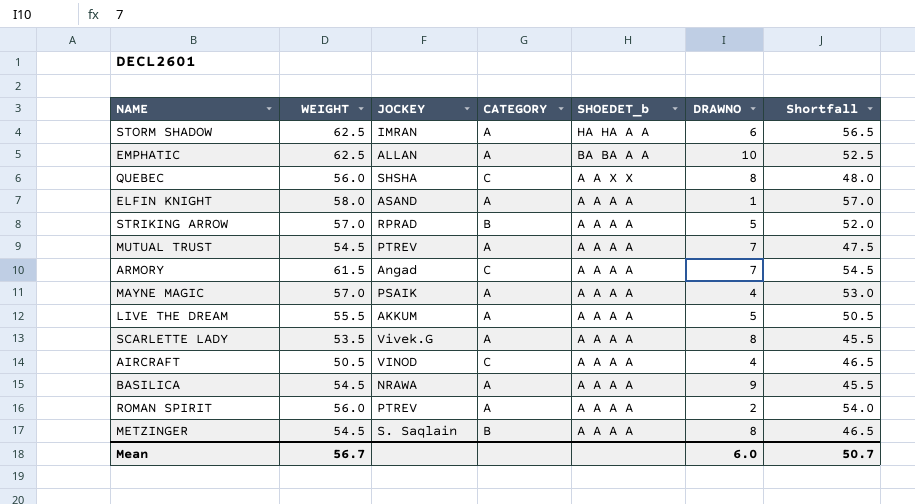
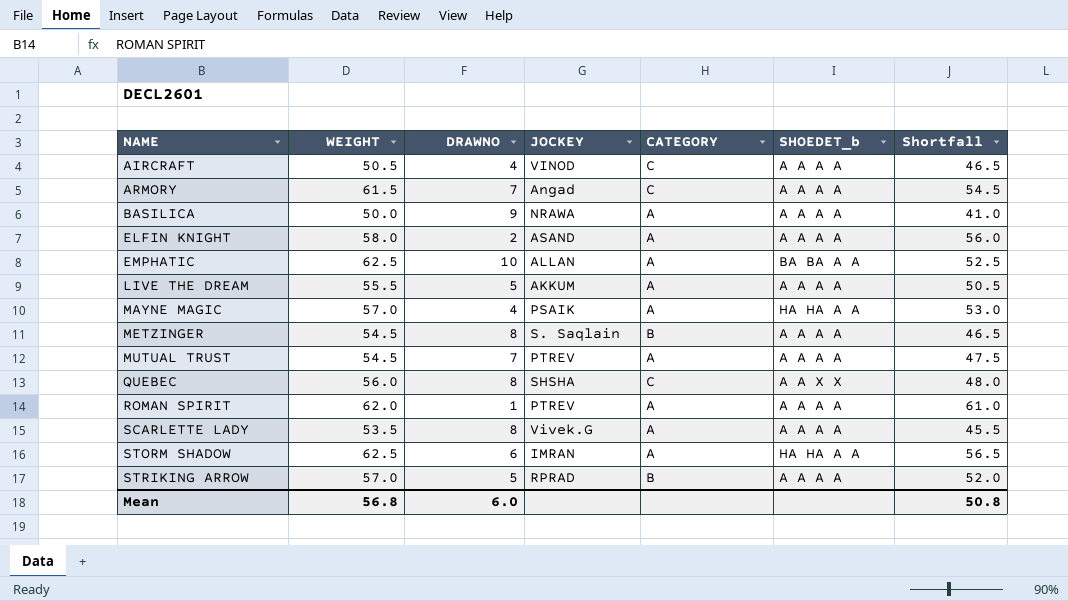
row order: SHOEDET_b descending -> NAME ascending
column DRAWNO | position: 6 -> 3
BASILICA | WEIGHT: 54.5 -> 50.0
BASILICA | Shortfall: 45.5 -> 41.0
ELFIN KNIGHT | DRAWNO: 1 -> 2
ELFIN KNIGHT | Shortfall: 57.0 -> 56.0
MAYNE MAGIC | SHOEDET_b: A A A A -> HA HA A A
ROMAN SPIRIT | WEIGHT: 56.0 -> 62.0
ROMAN SPIRIT | DRAWNO: 2 -> 1
ROMAN SPIRIT | Shortfall: 54.0 -> 61.0
Mean | WEIGHT: 56.7 -> 56.8
Mean | Shortfall: 50.7 -> 50.8

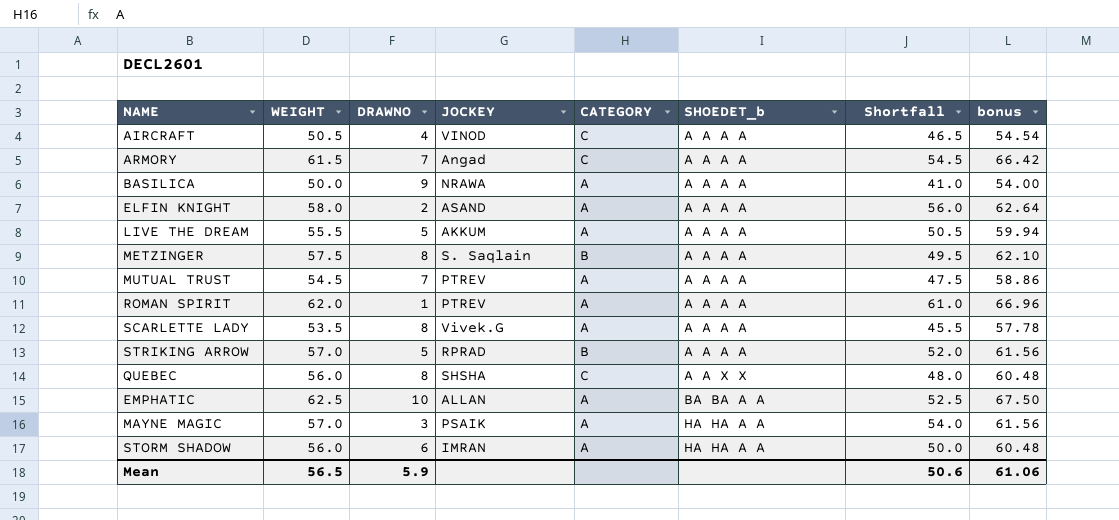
row order: NAME ascending -> SHOEDET_b ascending
column bonus | formula: none -> [WEIGHT] * 1.08
METZINGER | WEIGHT: 54.5 -> 57.5
METZINGER | Shortfall: 46.5 -> 49.5
MAYNE MAGIC | DRAWNO: 4 -> 3
MAYNE MAGIC | Shortfall: 53.0 -> 54.0
STORM SHADOW | WEIGHT: 62.5 -> 56.0
STORM SHADOW | Shortfall: 56.5 -> 50.0
Mean | WEIGHT: 56.8 -> 56.5
Mean | DRAWNO: 6.0 -> 5.9
Mean | Shortfall: 50.8 -> 50.6

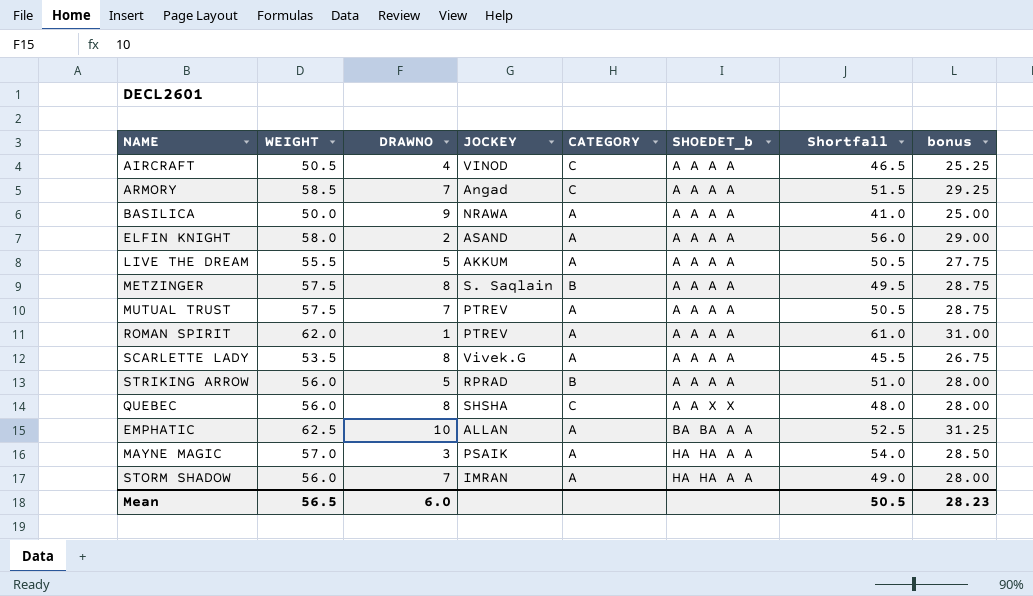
column bonus | formula: [WEIGHT] * 1.08 -> [WEIGHT] * 0.5
ARMORY | WEIGHT: 61.5 -> 58.5
ARMORY | Shortfall: 54.5 -> 51.5
MUTUAL TRUST | WEIGHT: 54.5 -> 57.5
MUTUAL TRUST | Shortfall: 47.5 -> 50.5
STRIKING ARROW | WEIGHT: 57.0 -> 56.0
STRIKING ARROW | Shortfall: 52.0 -> 51.0
STORM SHADOW | DRAWNO: 6 -> 7
STORM SHADOW | Shortfall: 50.0 -> 49.0
Mean | DRAWNO: 5.9 -> 6.0
Mean | Shortfall: 50.6 -> 50.5
Mean | bonus: 61.06 -> 28.23

